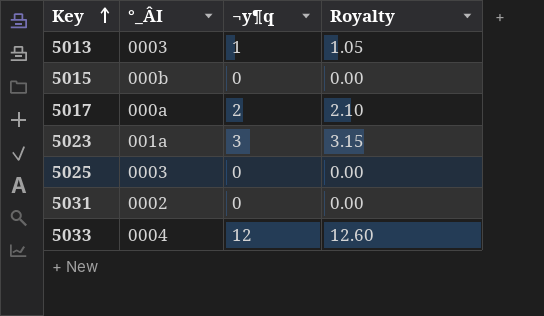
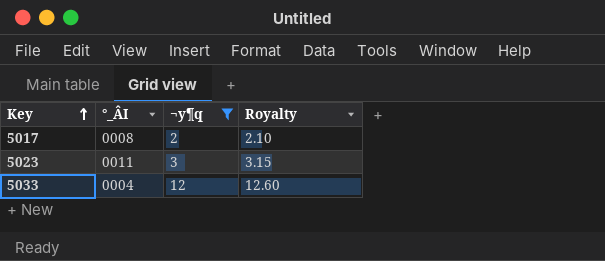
filter: none -> ¬y¶q >= 2
5017 | °_ÂI: 000a -> 0008
5023 | °_ÂI: 001a -> 0011

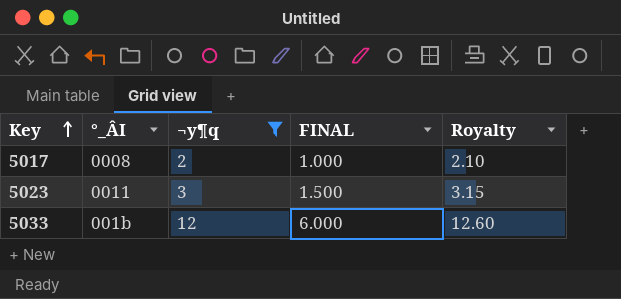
column FINAL | formula: none -> [¬y¶q] * 0.5
5033 | °_ÂI: 0004 -> 001b

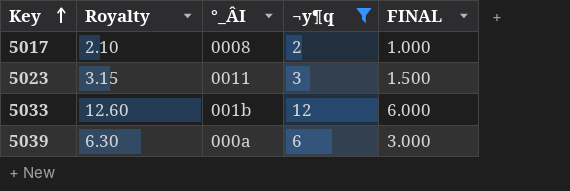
column Royalty | position: 5 -> 2
row 5039: none -> 6.30 | 000a | 6 | 3.000

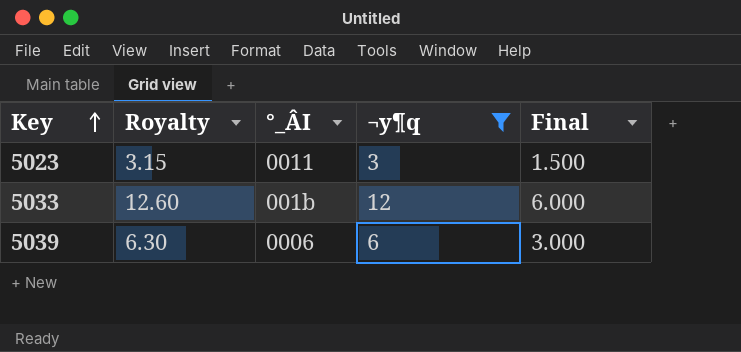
column name: FINAL -> Final
row 5017: 2.10 | 0008 | 2 | 1.000 -> none
5039 | °_ÂI: 000a -> 0006

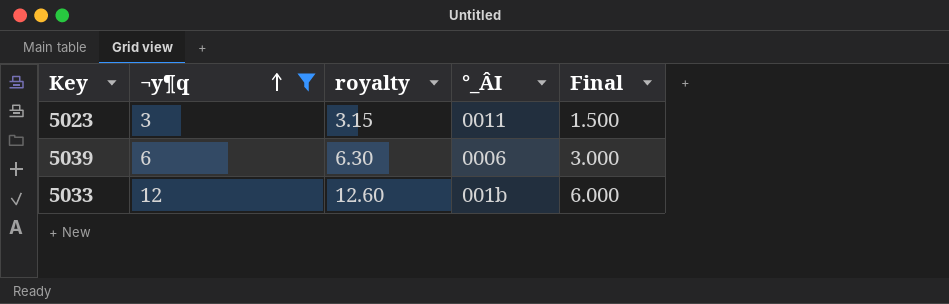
row order: Key ascending -> ¬y¶q ascending
column ¬y¶q | position: 4 -> 2
column name: Royalty -> royalty

